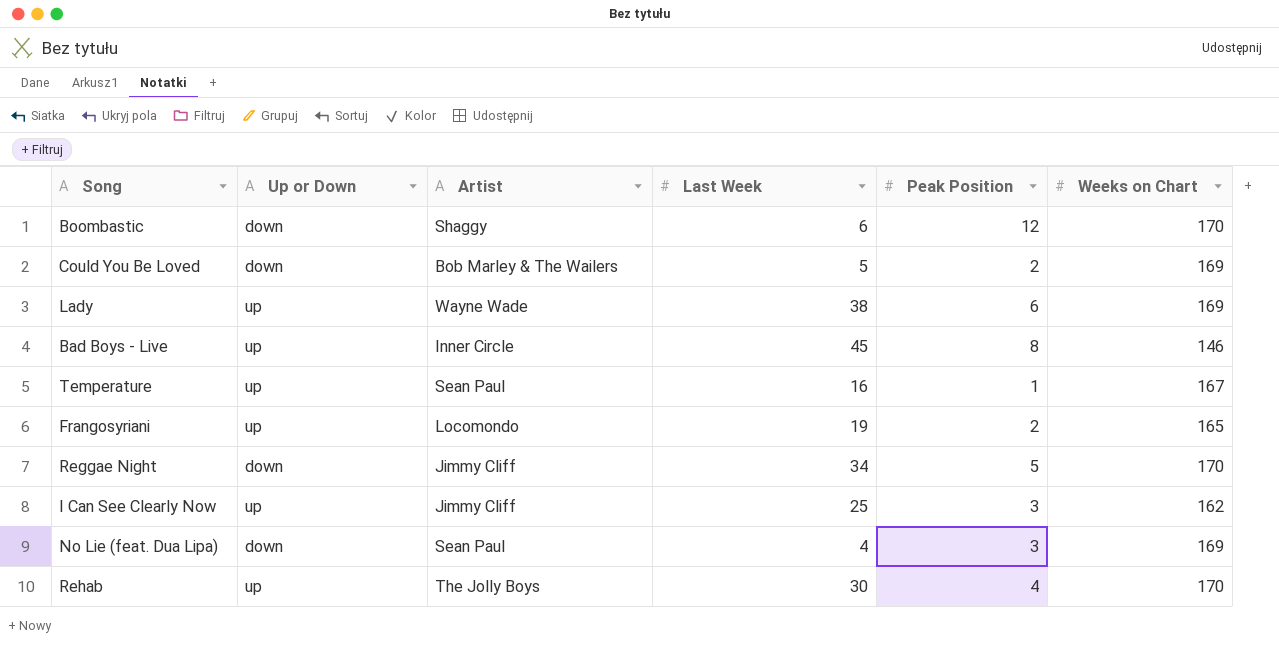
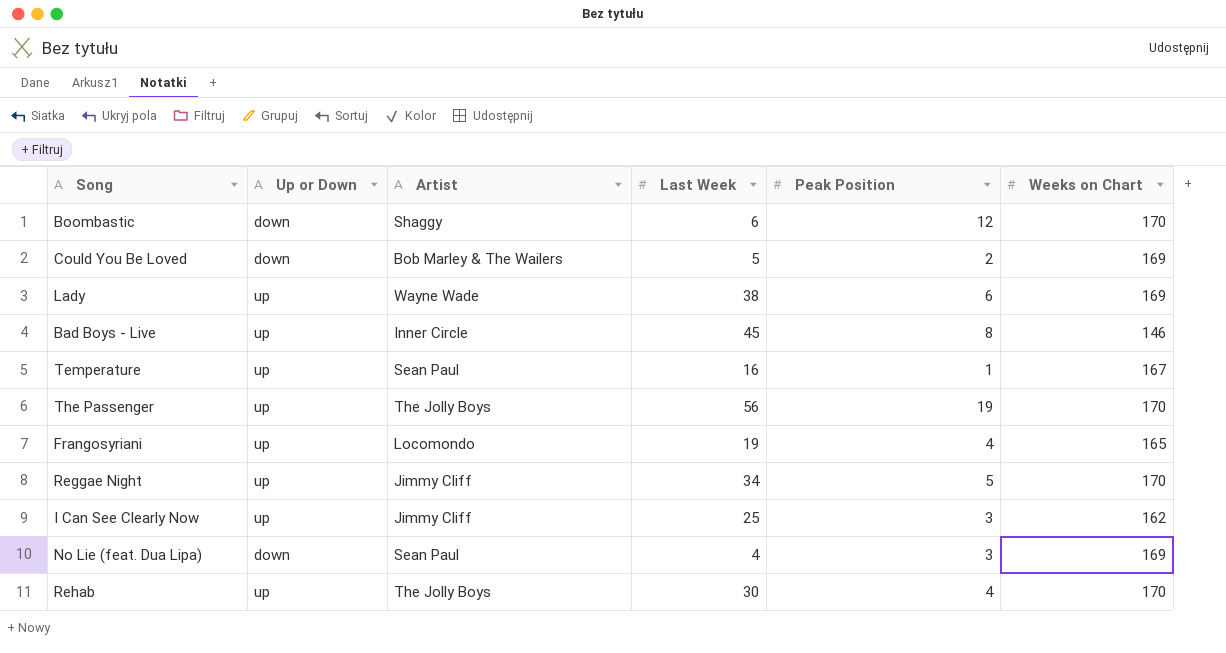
row The Passenger: none -> up | The Jolly Boys | 56 | 19 | 170
Frangosyriani | Peak Position: 2 -> 4
Reggae Night | Up or Down: down -> up

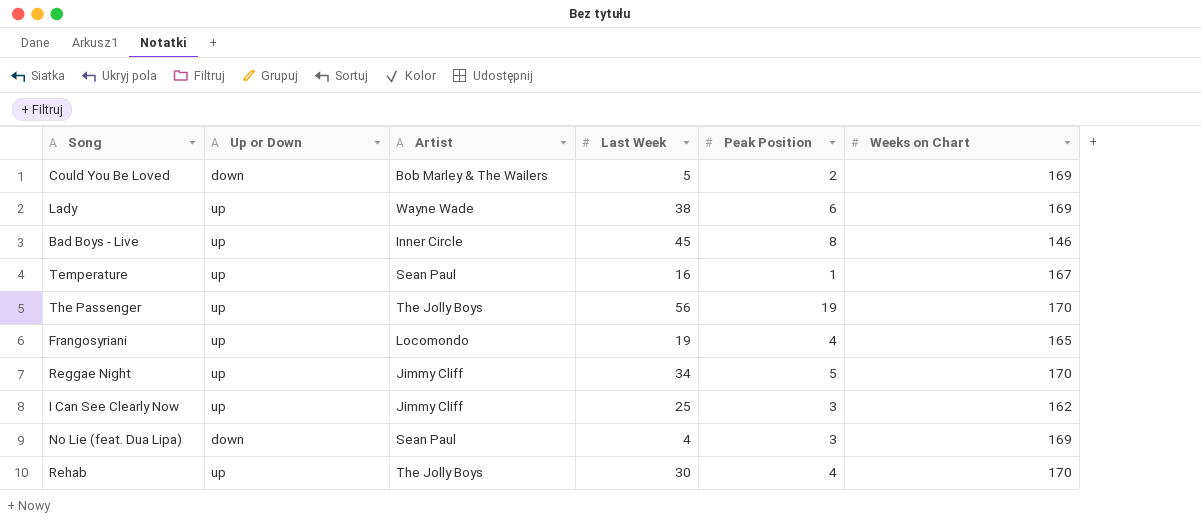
row Boombastic: down | Shaggy | 6 | 12 | 170 -> none

